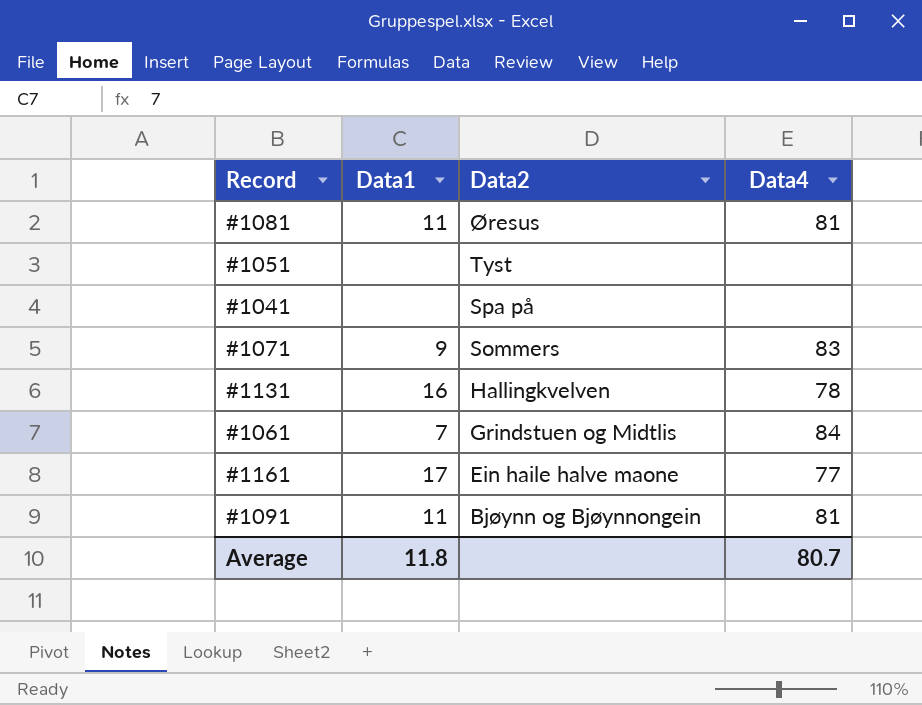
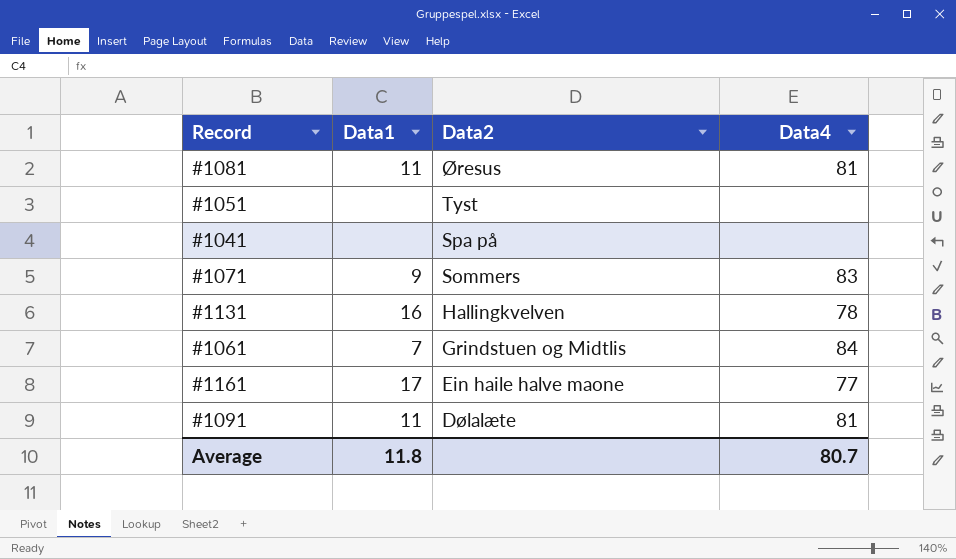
#1091 | Data2: Bjøynn og Bjøynnongein -> Dølalæte

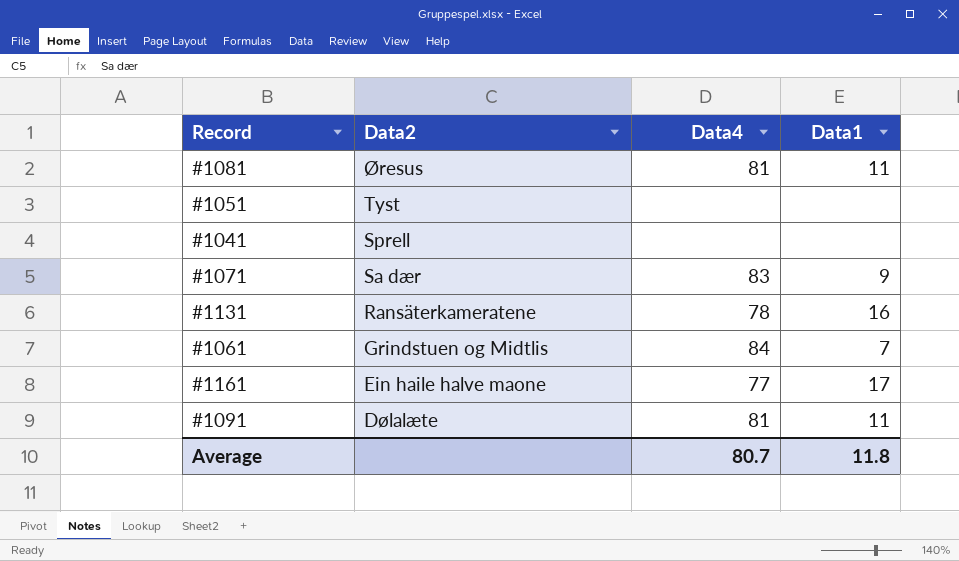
column Data1 | position: 2 -> 4
#1041 | Data2: Spa på -> Sprell
#1071 | Data2: Sommers -> Sa dær
#1131 | Data2: Hallingkvelven -> Ransäterkameratene

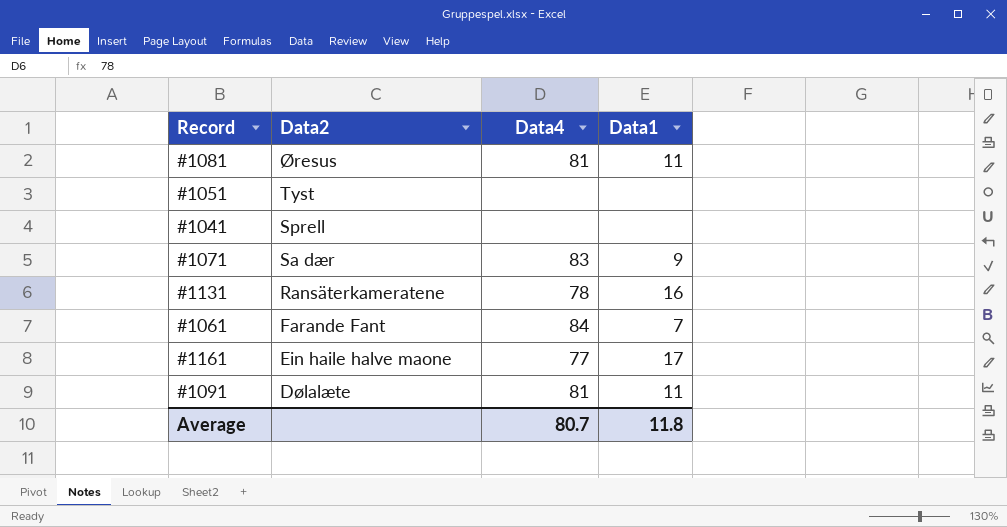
#1061 | Data2: Grindstuen og Midtlis -> Farande Fant

